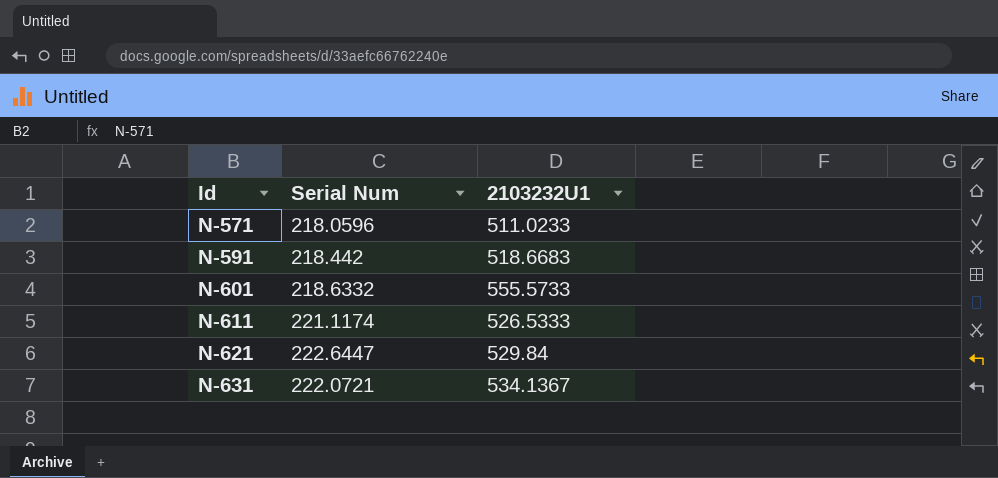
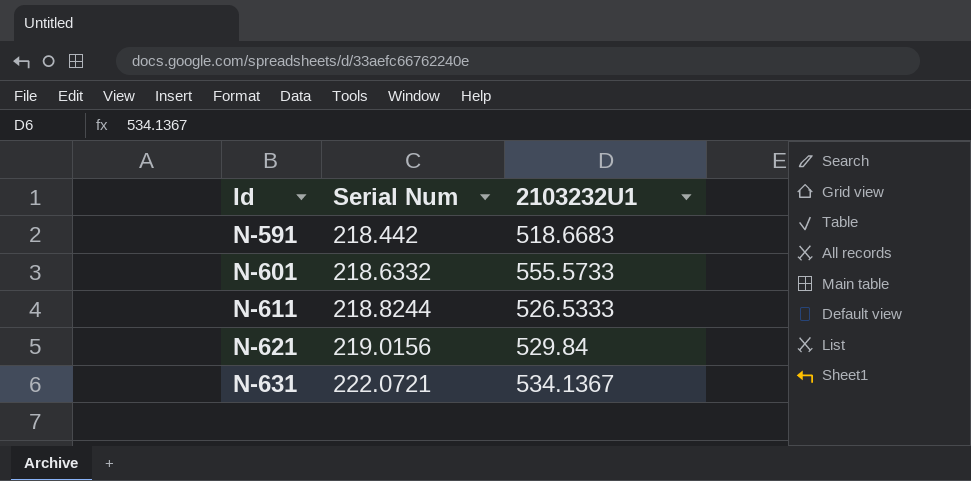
row N-571: 218.0596 | 511.0233 -> none
N-611 | Serial Num: 221.1174 -> 218.8244
N-621 | Serial Num: 222.6447 -> 219.0156

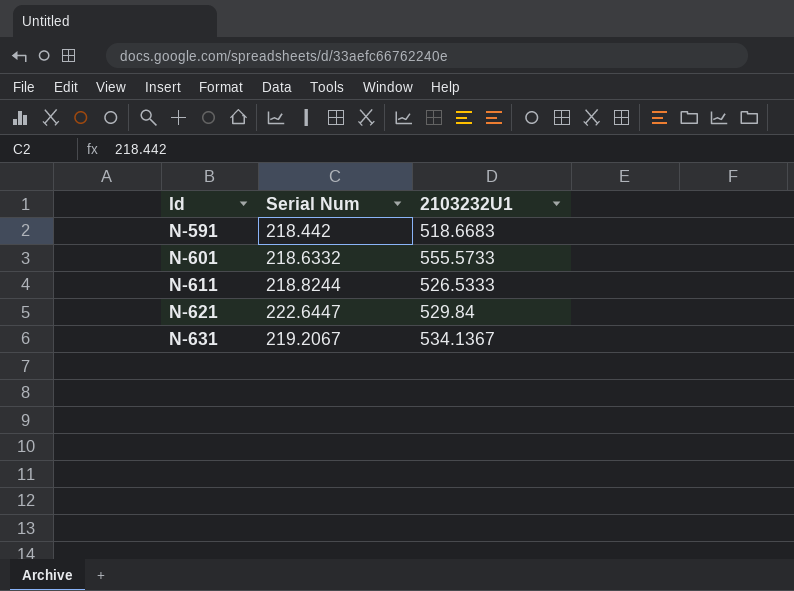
N-621 | Serial Num: 219.0156 -> 222.6447
N-631 | Serial Num: 222.0721 -> 219.2067

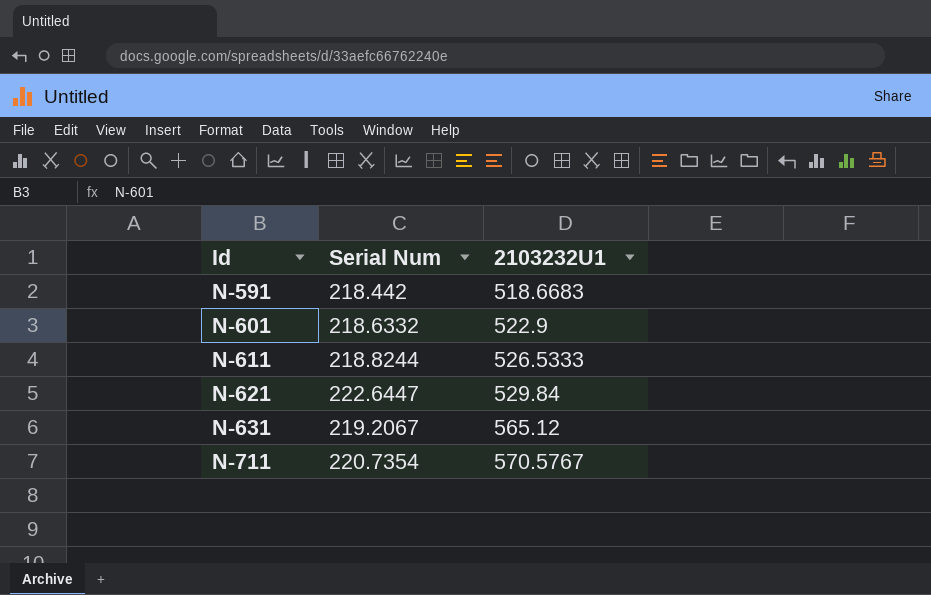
N-601 | 2103232U1: 555.5733 -> 522.9
N-631 | 2103232U1: 534.1367 -> 565.12
row N-711: none -> 220.7354 | 570.5767

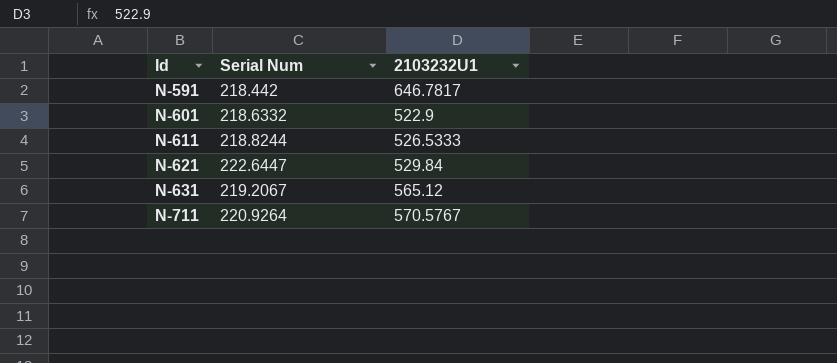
N-591 | 2103232U1: 518.6683 -> 646.7817
N-711 | Serial Num: 220.7354 -> 220.9264

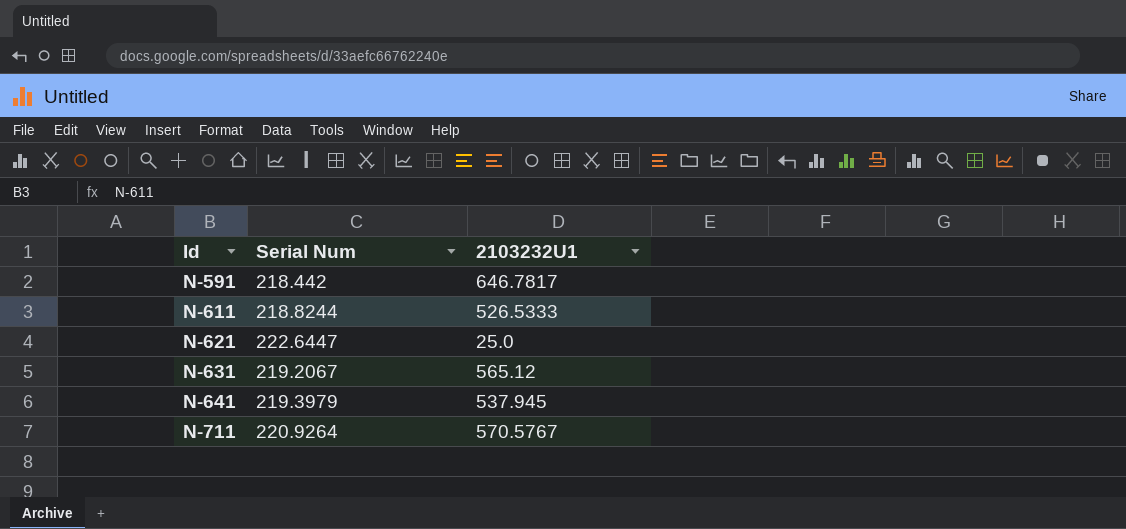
row N-601: 218.6332 | 522.9 -> none
N-621 | 2103232U1: 529.84 -> 25.0
row N-641: none -> 219.3979 | 537.945

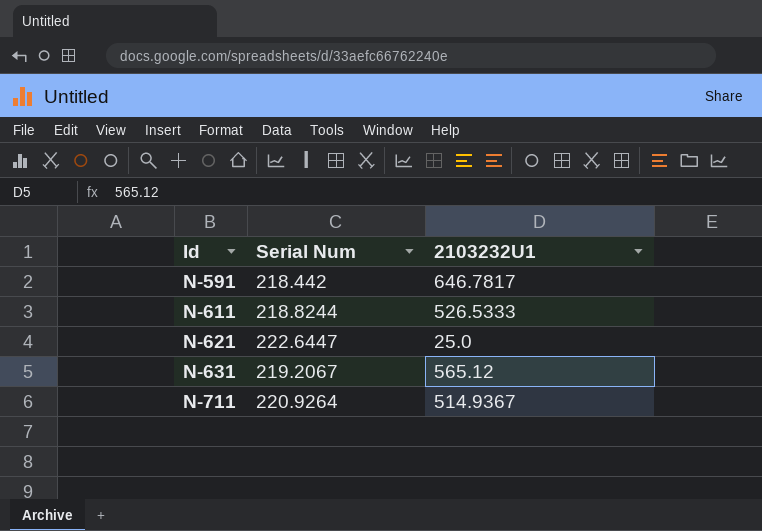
row N-641: 219.3979 | 537.945 -> none
N-711 | 2103232U1: 570.5767 -> 514.9367

